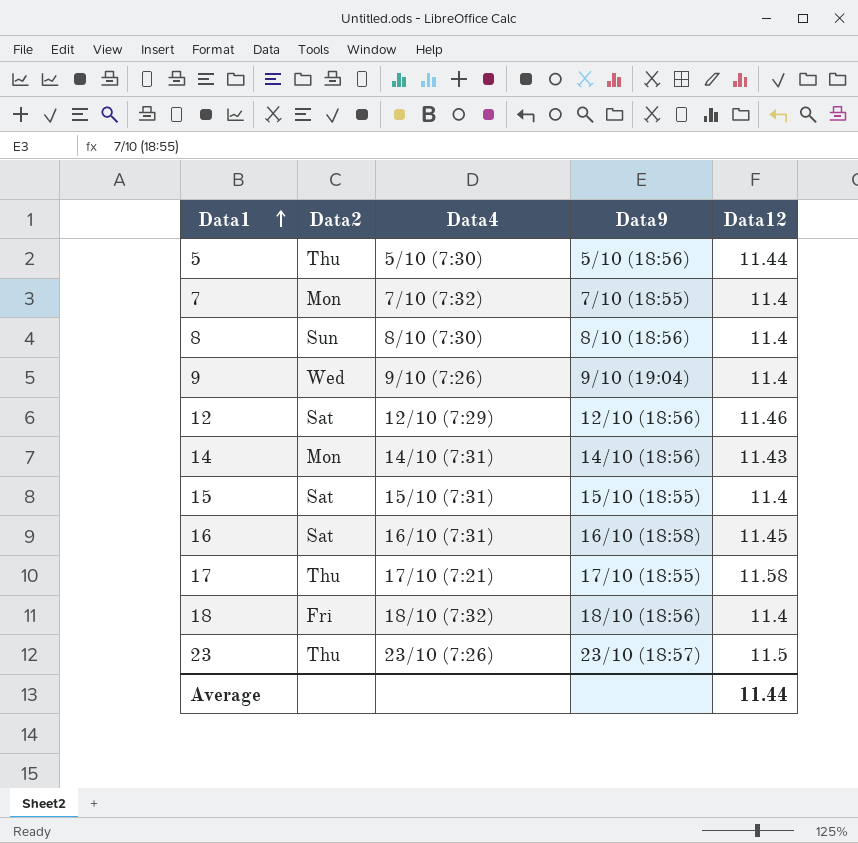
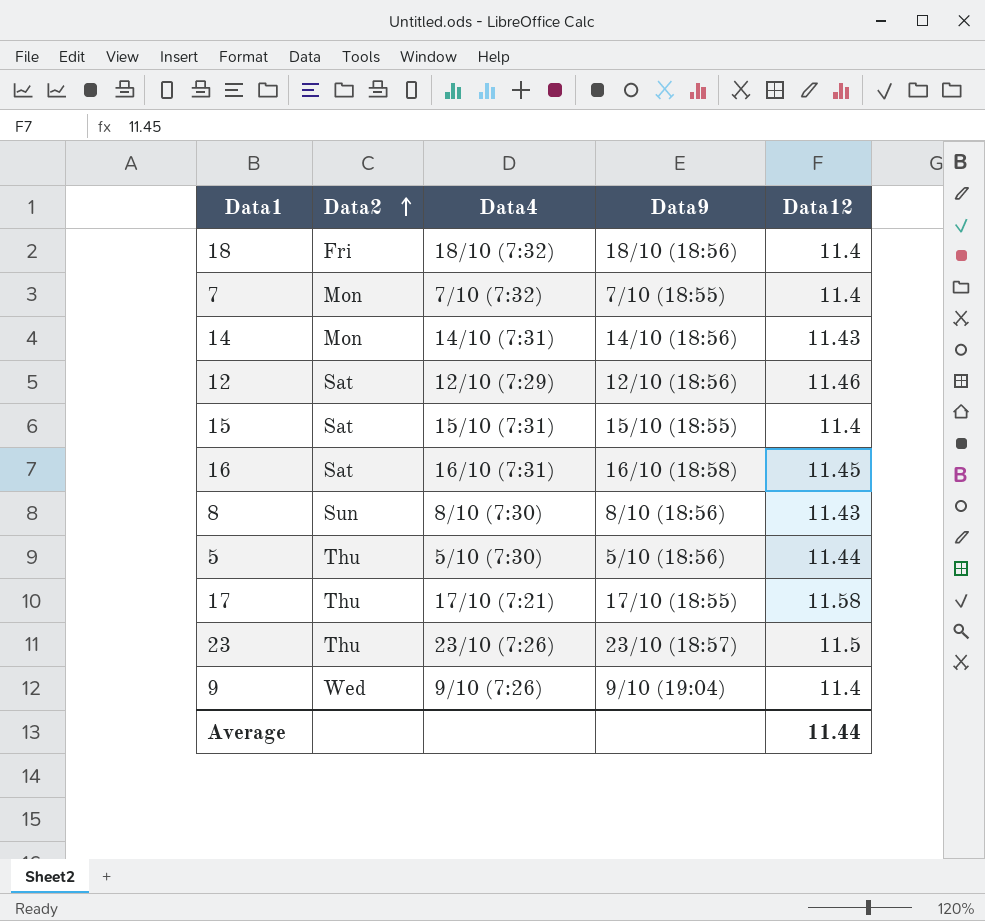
row order: Data1 ascending -> Data2 ascending
8 | Data12: 11.4 -> 11.43

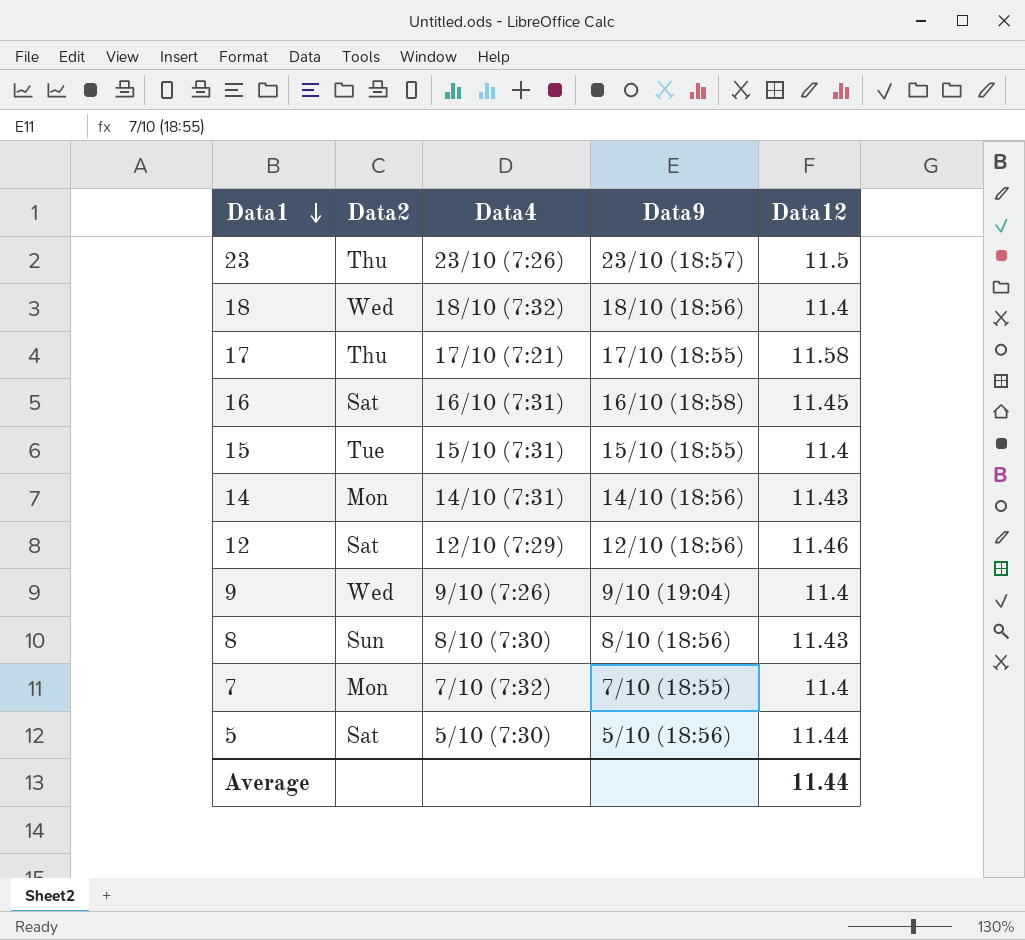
row order: Data2 ascending -> Data1 descending
18 | Data2: Fri -> Wed
15 | Data2: Sat -> Tue
5 | Data2: Thu -> Sat

